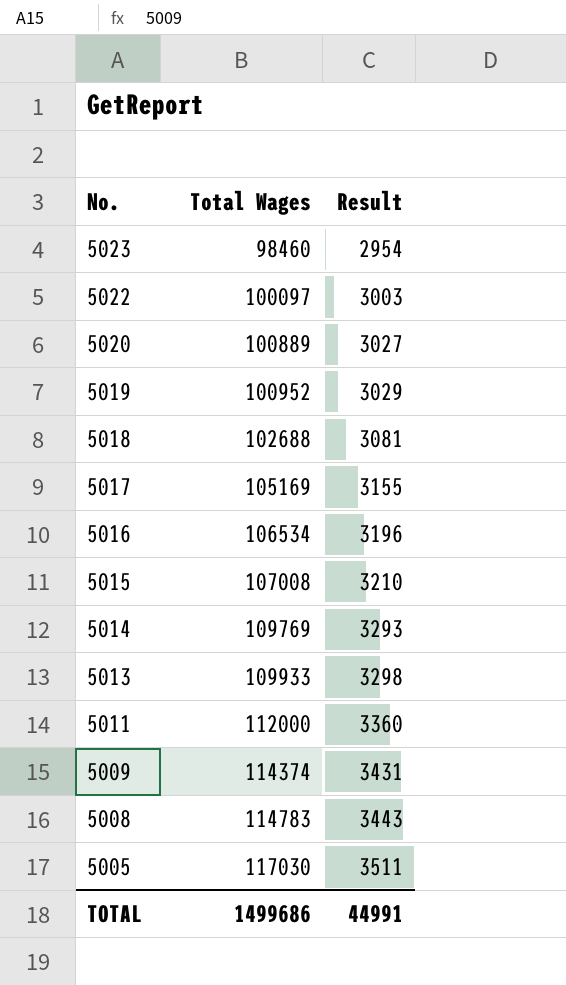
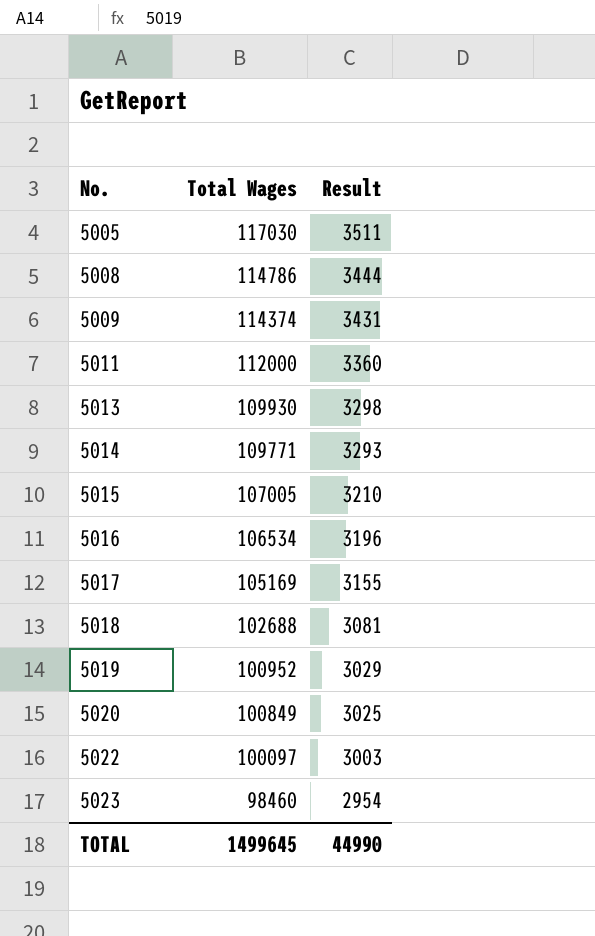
row order: No. descending -> No. ascending
5008 | Total Wages: 114783 -> 114786
5008 | Result: 3443 -> 3444
5013 | Total Wages: 109933 -> 109930
5014 | Total Wages: 109769 -> 109771
5015 | Total Wages: 107008 -> 107005
5020 | Total Wages: 100889 -> 100849
5020 | Result: 3027 -> 3025
TOTAL | Total Wages: 1499686 -> 1499645
TOTAL | Result: 44991 -> 44990

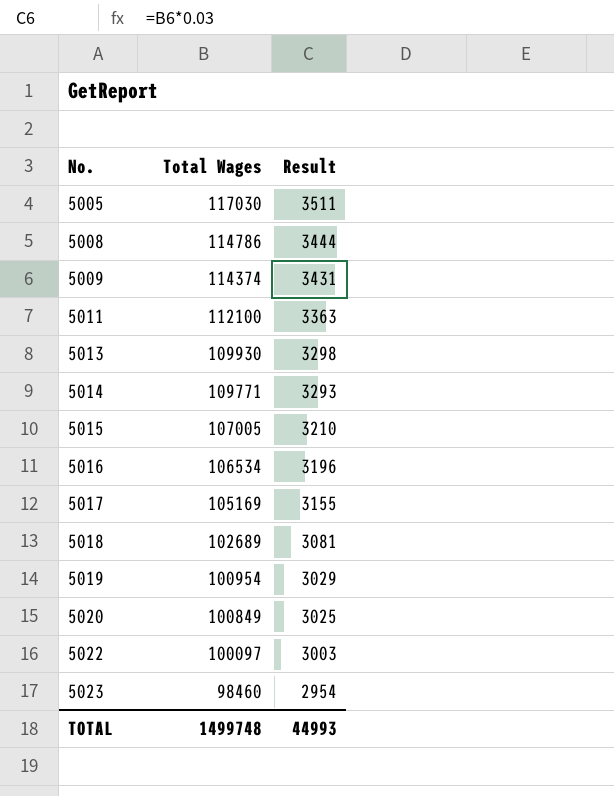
5011 | Total Wages: 112000 -> 112100
5011 | Result: 3360 -> 3363
5018 | Total Wages: 102688 -> 102689
5019 | Total Wages: 100952 -> 100954
TOTAL | Total Wages: 1499645 -> 1499748
TOTAL | Result: 44990 -> 44993

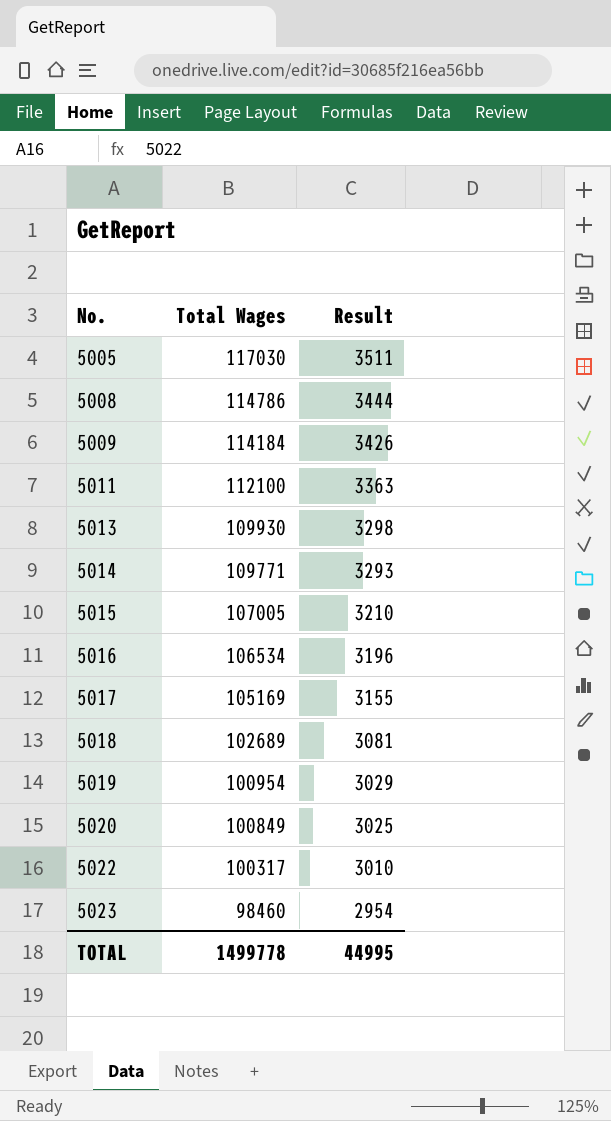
5009 | Total Wages: 114374 -> 114184
5009 | Result: 3431 -> 3426
5022 | Total Wages: 100097 -> 100317
5022 | Result: 3003 -> 3010
TOTAL | Total Wages: 1499748 -> 1499778
TOTAL | Result: 44993 -> 44995

